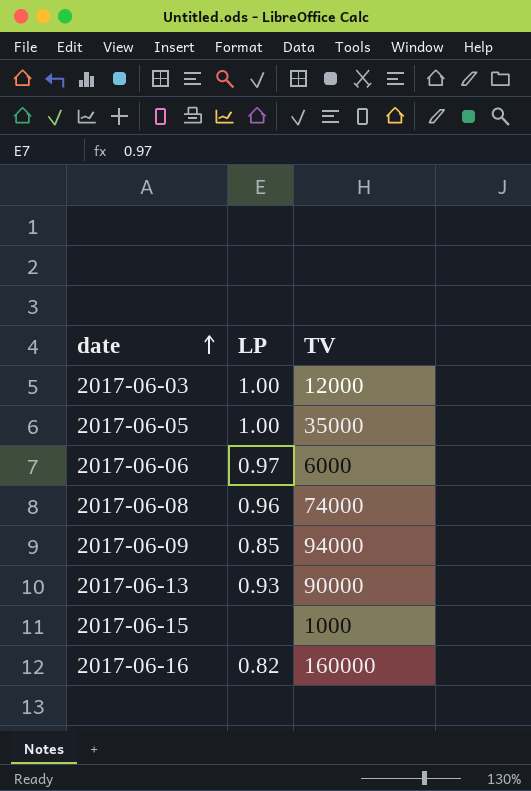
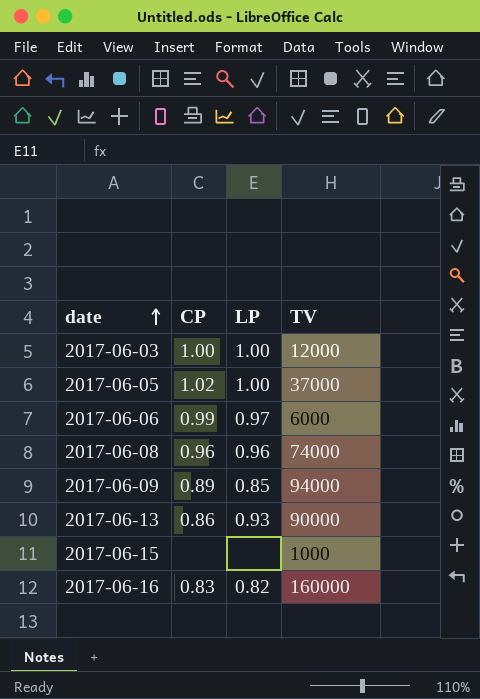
column CP | position: none -> 2
2017-06-05 | TV: 35000 -> 37000

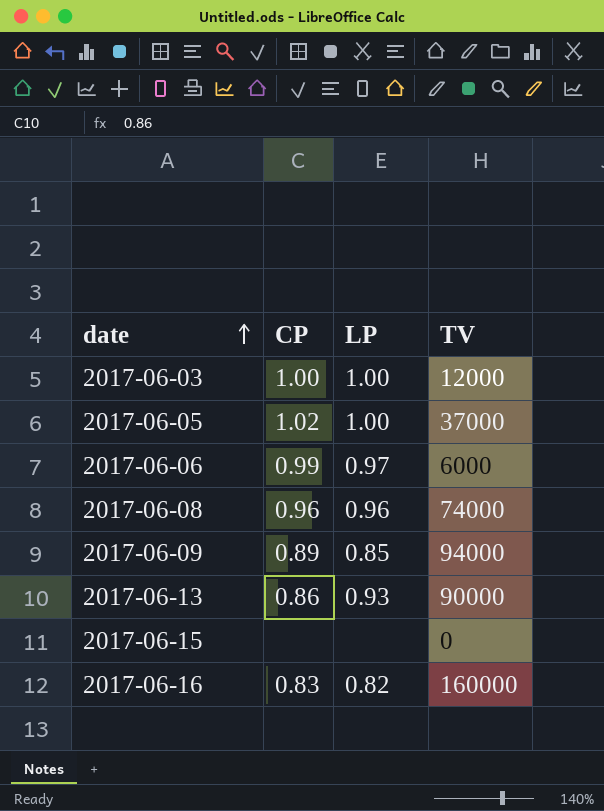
2017-06-15 | TV: 1000 -> 0

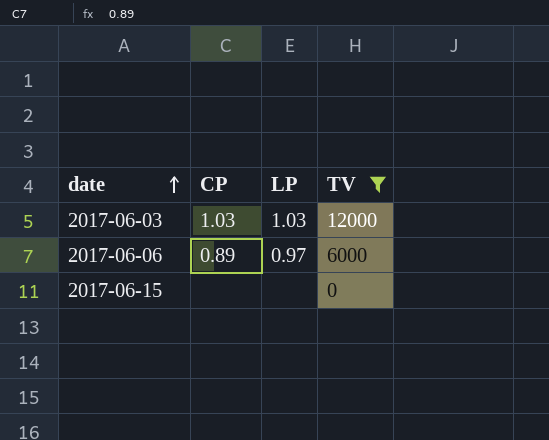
filter: none -> TV <= 12000
2017-06-03 | CP: 1.00 -> 1.03
2017-06-03 | LP: 1.00 -> 1.03
2017-06-06 | CP: 0.99 -> 0.89

